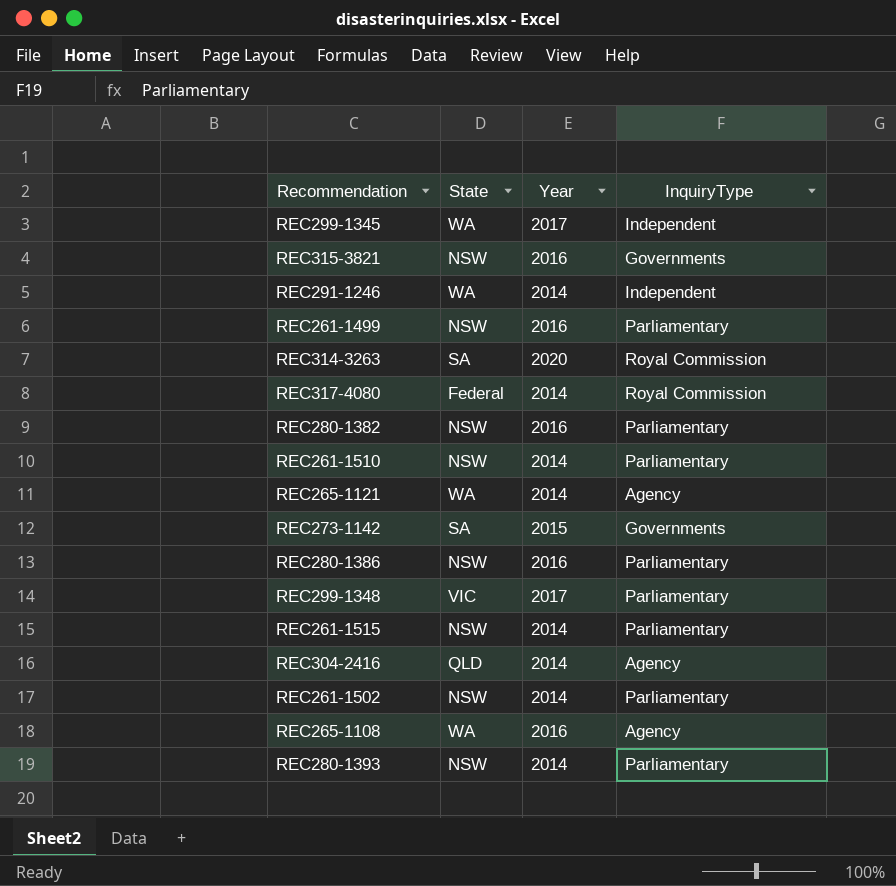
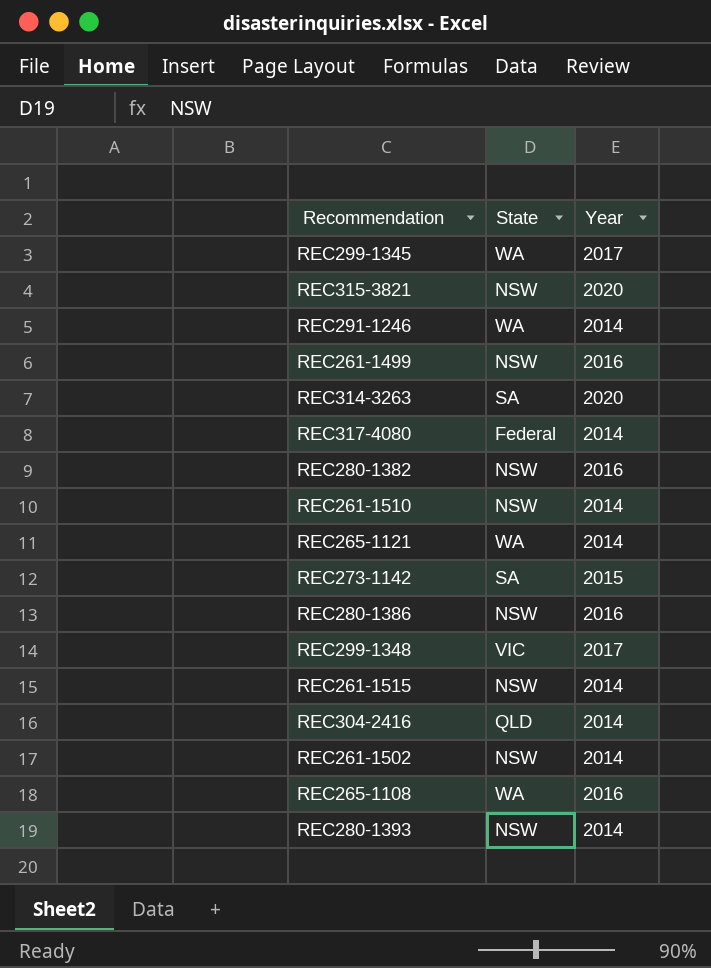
column InquiryType | position: 4 -> none
REC315-3821 | Year: 2016 -> 2020

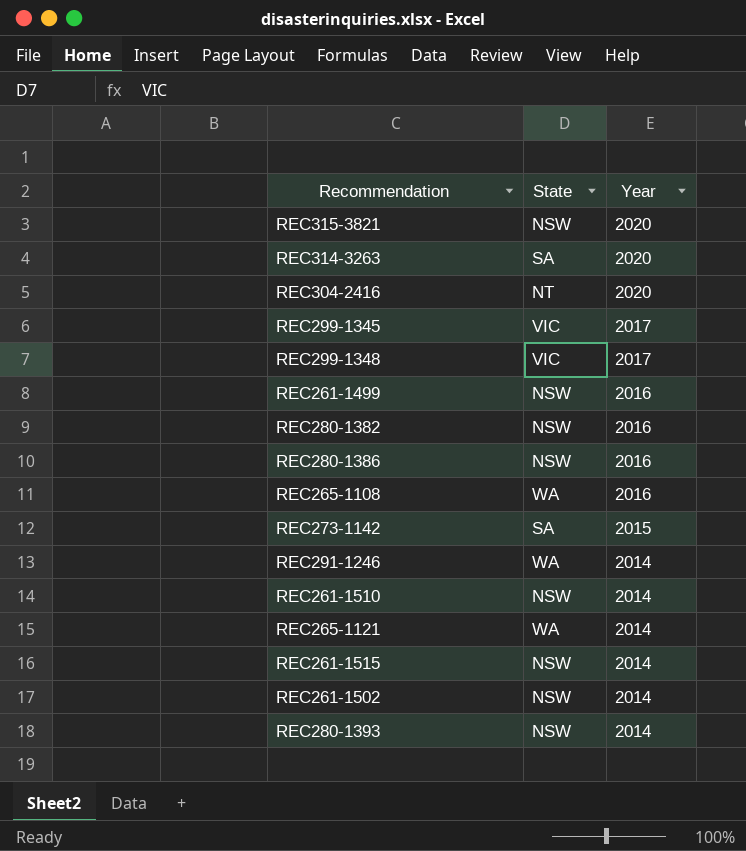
row order: none -> Year descending
row REC317-4080: Federal | 2014 -> none
REC304-2416 | State: QLD -> NT
REC304-2416 | Year: 2014 -> 2020
REC299-1345 | State: WA -> VIC

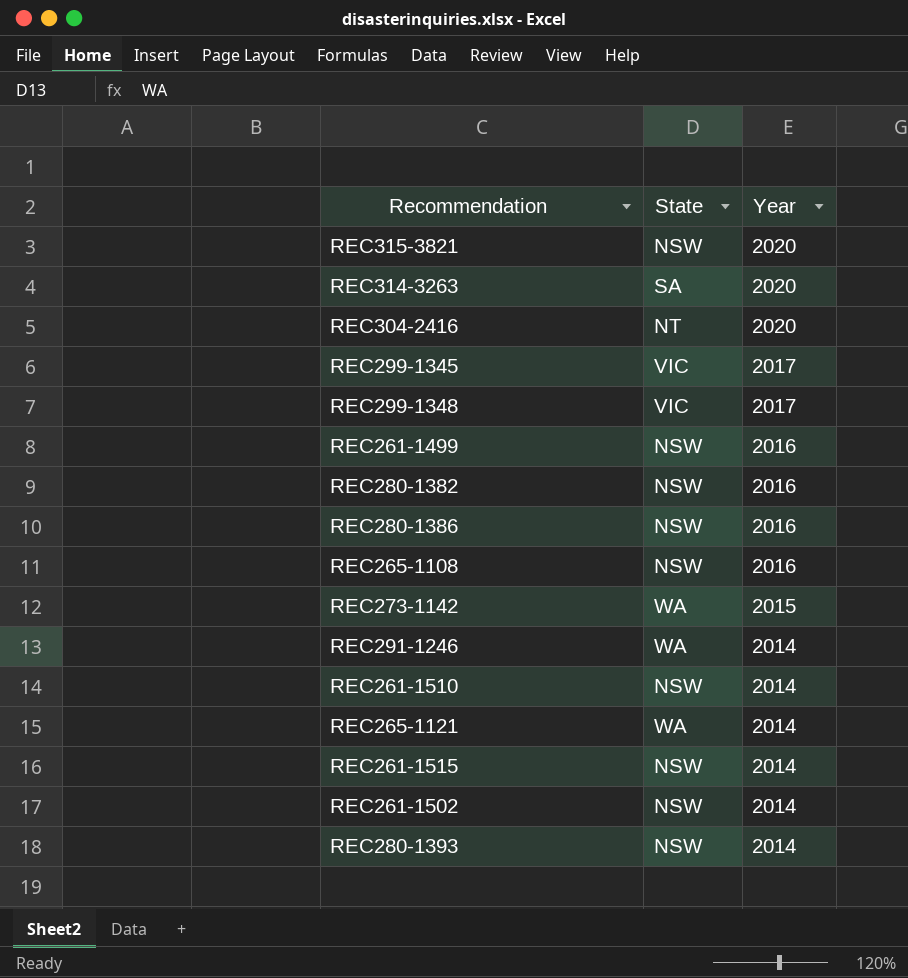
REC265-1108 | State: WA -> NSW
REC273-1142 | State: SA -> WA

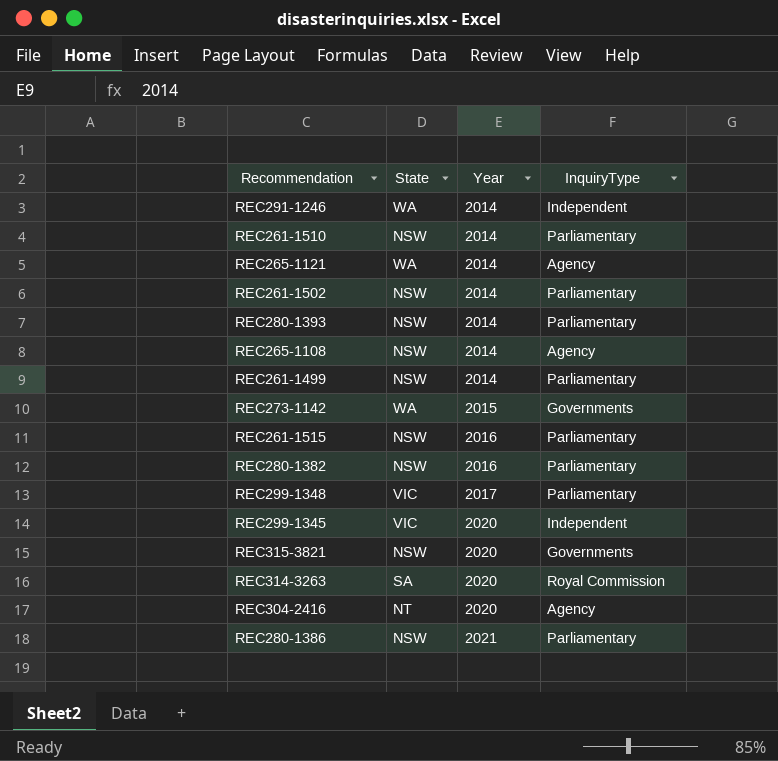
row order: Year descending -> Year ascending
column InquiryType | position: none -> 4
REC265-1108 | Year: 2016 -> 2014
REC261-1499 | Year: 2016 -> 2014
REC261-1515 | Year: 2014 -> 2016
REC299-1345 | Year: 2017 -> 2020
REC280-1386 | Year: 2016 -> 2021

